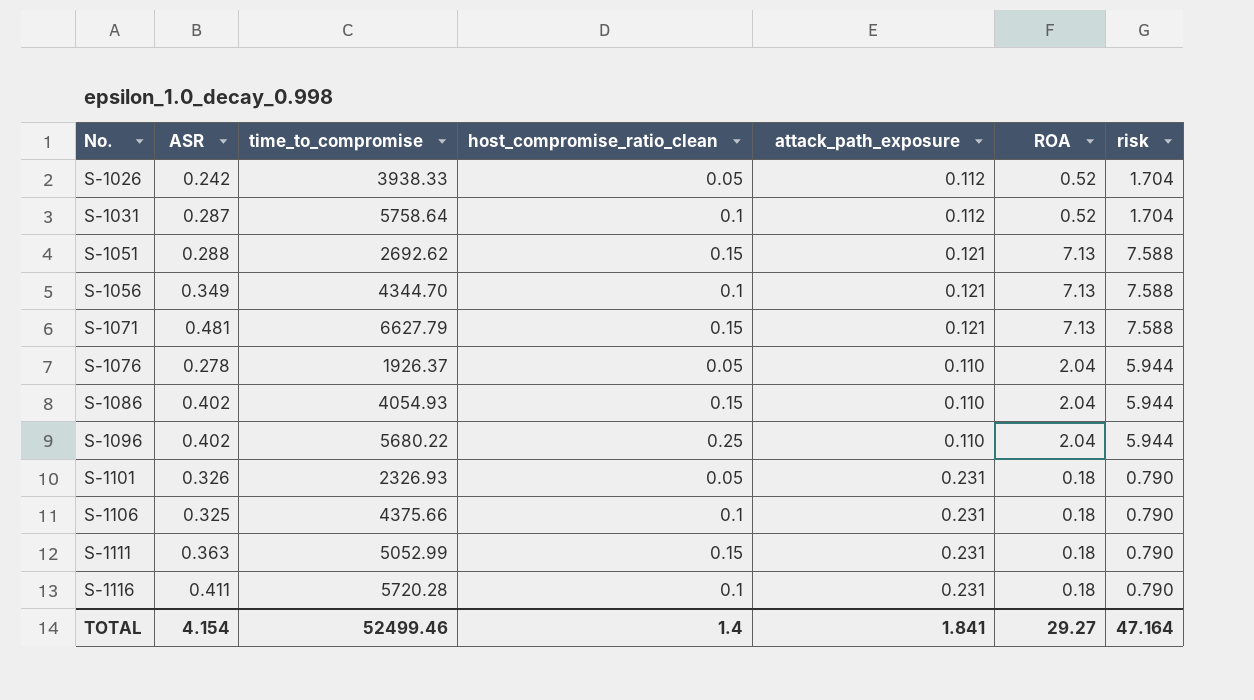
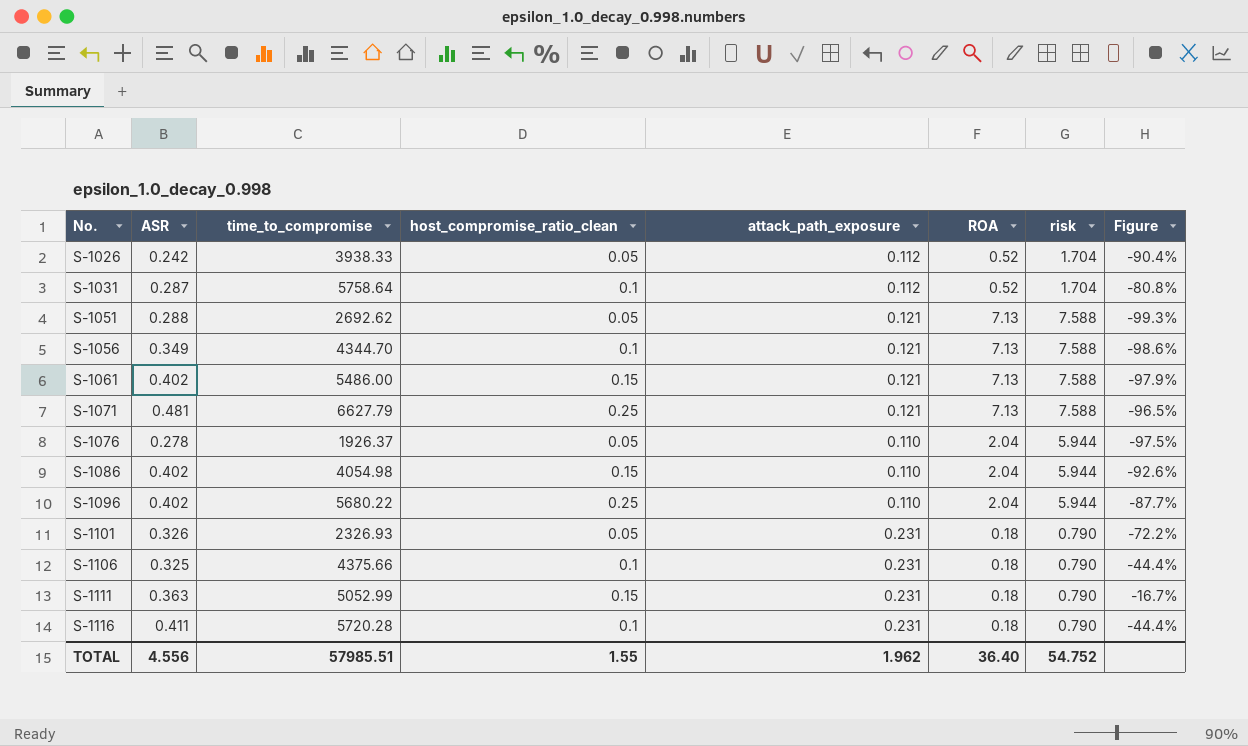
column Figure | formula: none -> ([host_compromise_ratio_clean] - [ROA]) / [ROA]
S-1051 | host_compromise_ratio_clean: 0.15 -> 0.05
row S-1061: none -> 0.402 | 5486.00 | 0.15 | 0.121 | 7.13 | 7.588 | -97.9%
S-1071 | host_compromise_ratio_clean: 0.15 -> 0.25
S-1086 | time_to_compromise: 4054.93 -> 4054.98
TOTAL | ASR: 4.154 -> 4.556
TOTAL | time_to_compromise: 52499.46 -> 57985.51
TOTAL | host_compromise_ratio_clean: 1.4 -> 1.55
TOTAL | attack_path_exposure: 1.841 -> 1.962
TOTAL | ROA: 29.27 -> 36.40
TOTAL | risk: 47.164 -> 54.752

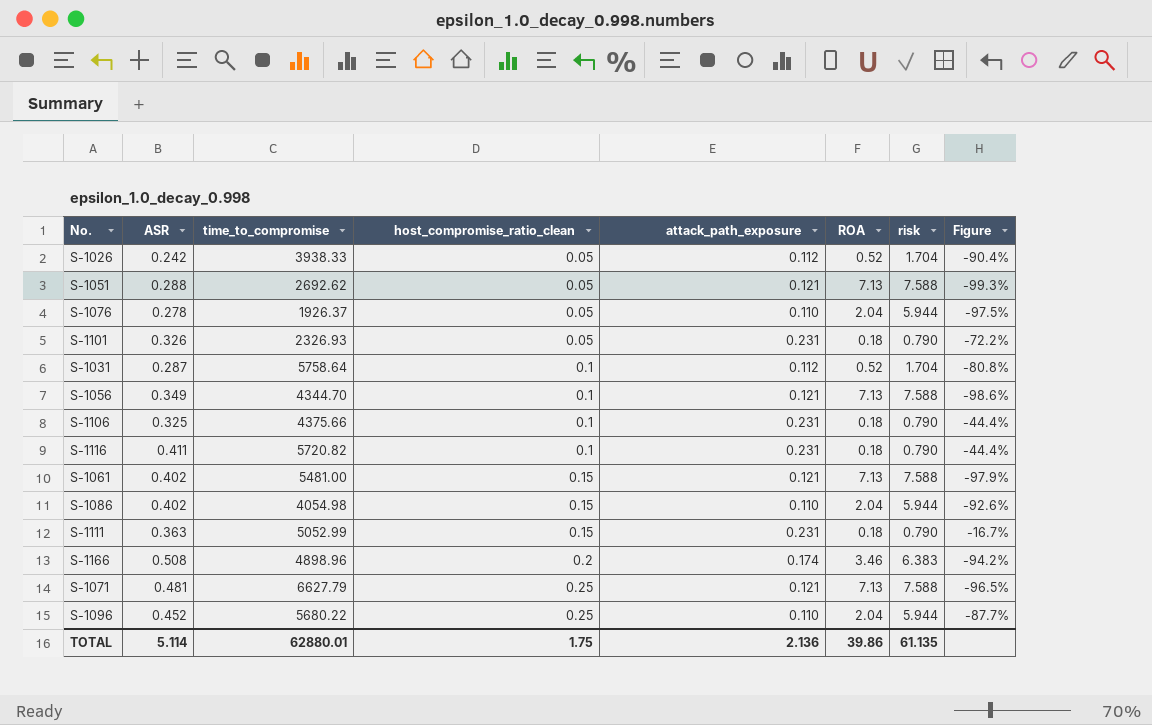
row order: No. ascending -> host_compromise_ratio_clean ascending
S-1116 | time_to_compromise: 5720.28 -> 5720.82
S-1061 | time_to_compromise: 5486.00 -> 5481.00
row S-1166: none -> 0.508 | 4898.96 | 0.2 | 0.174 | 3.46 | 6.383 | -94.2%
S-1096 | ASR: 0.402 -> 0.452
TOTAL | ASR: 4.556 -> 5.114
TOTAL | time_to_compromise: 57985.51 -> 62880.01
TOTAL | host_compromise_ratio_clean: 1.55 -> 1.75
TOTAL | attack_path_exposure: 1.962 -> 2.136
TOTAL | ROA: 36.40 -> 39.86
TOTAL | risk: 54.752 -> 61.135

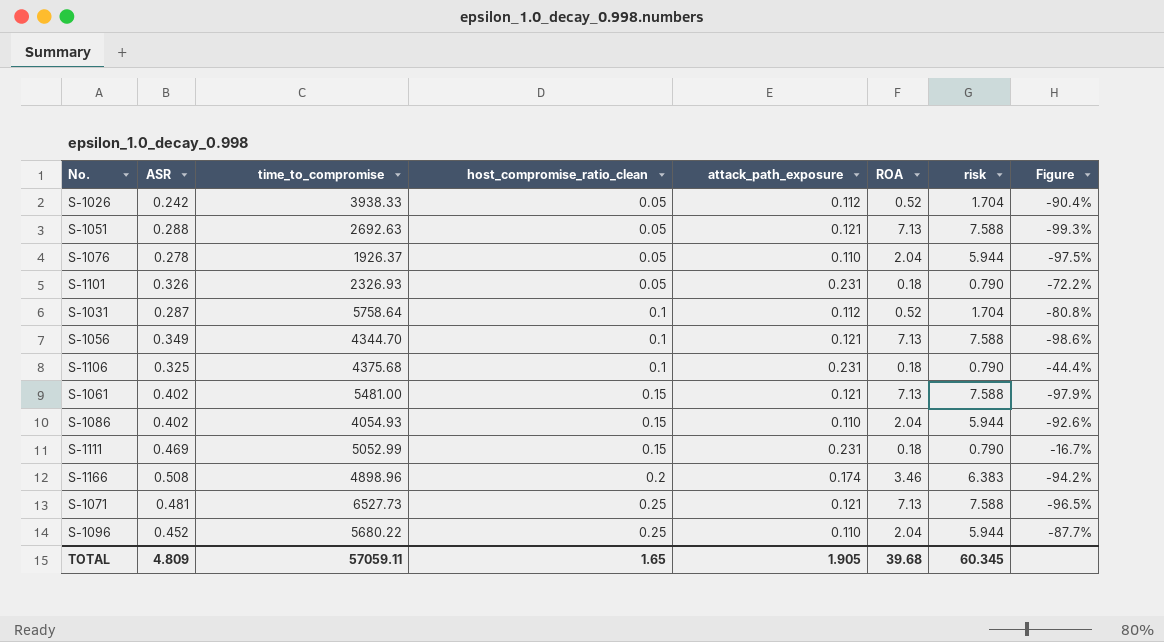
row S-1116: 0.411 | 5720.82 | 0.1 | 0.231 | 0.18 | 0.790 | -44.4% -> none
S-1051 | time_to_compromise: 2692.62 -> 2692.63
S-1106 | time_to_compromise: 4375.66 -> 4375.68
S-1086 | time_to_compromise: 4054.98 -> 4054.93
S-1111 | ASR: 0.363 -> 0.469
S-1071 | time_to_compromise: 6627.79 -> 6527.73
TOTAL | ASR: 5.114 -> 4.809
TOTAL | time_to_compromise: 62880.01 -> 57059.11
TOTAL | host_compromise_ratio_clean: 1.75 -> 1.65
TOTAL | attack_path_exposure: 2.136 -> 1.905
TOTAL | ROA: 39.86 -> 39.68
TOTAL | risk: 61.135 -> 60.345

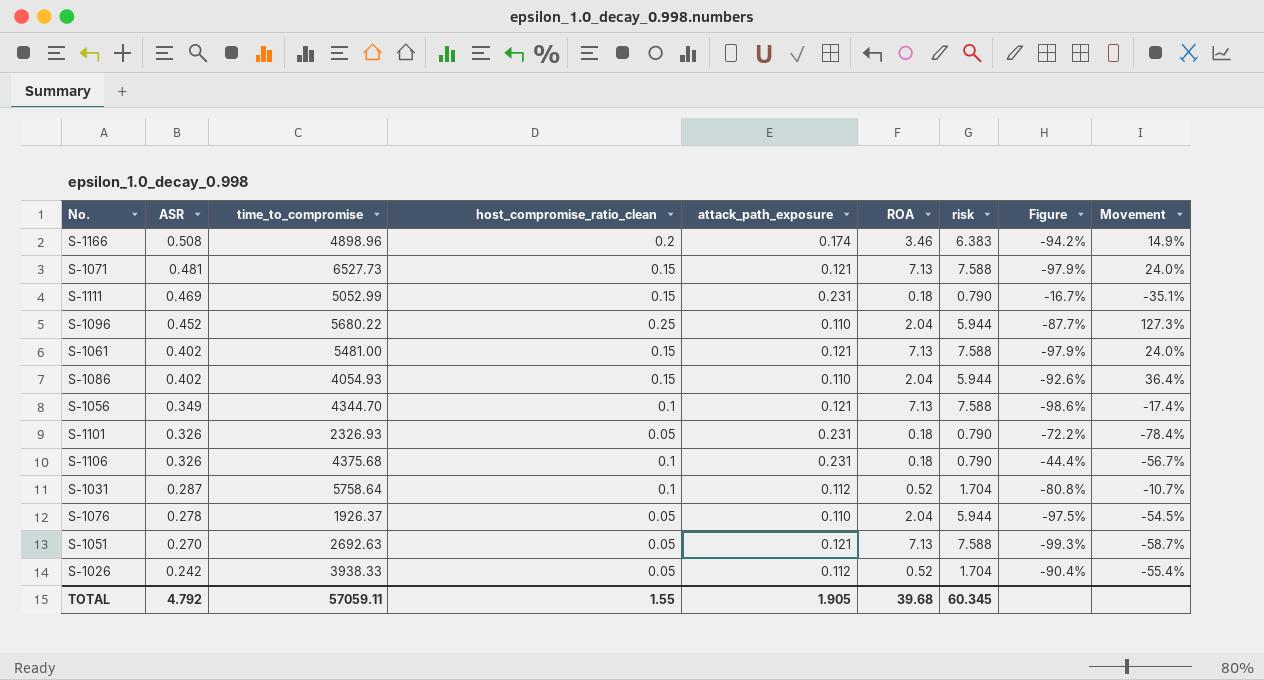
row order: host_compromise_ratio_clean ascending -> ASR descending
column Movement | formula: none -> ([host_compromise_ratio_clean] - [attack_path_exposure]) / [attack_path_exposure]
S-1071 | host_compromise_ratio_clean: 0.25 -> 0.15
S-1071 | Figure: -96.5% -> -97.9%
S-1106 | ASR: 0.325 -> 0.326
S-1051 | ASR: 0.288 -> 0.270
TOTAL | ASR: 4.809 -> 4.792
TOTAL | host_compromise_ratio_clean: 1.65 -> 1.55

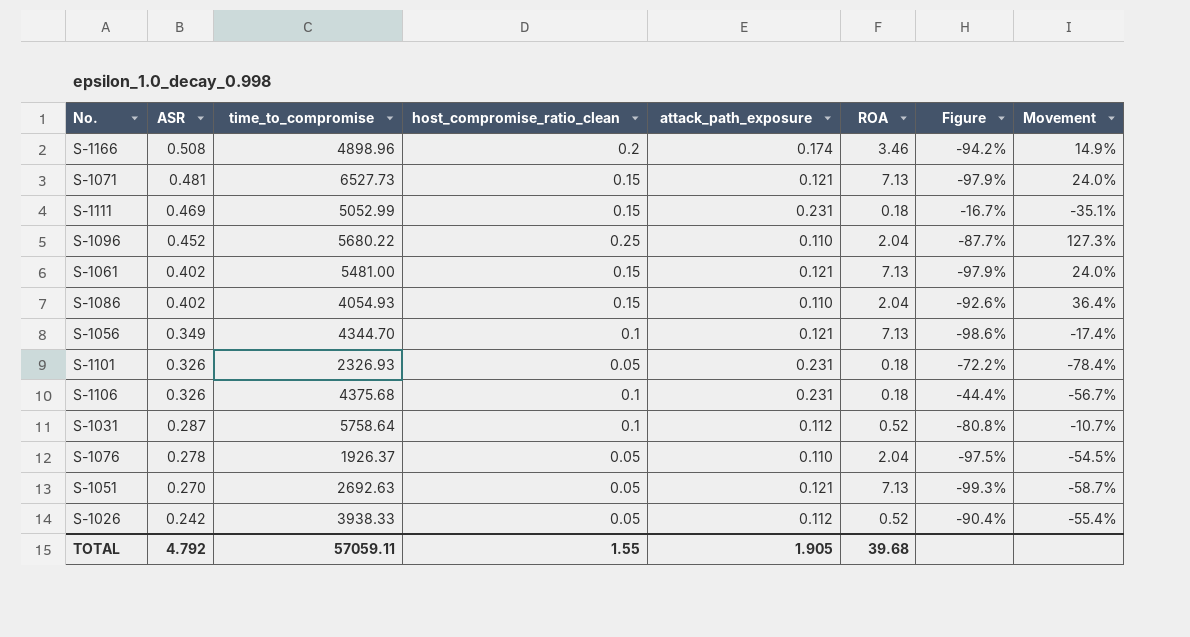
column risk | position: 7 -> none

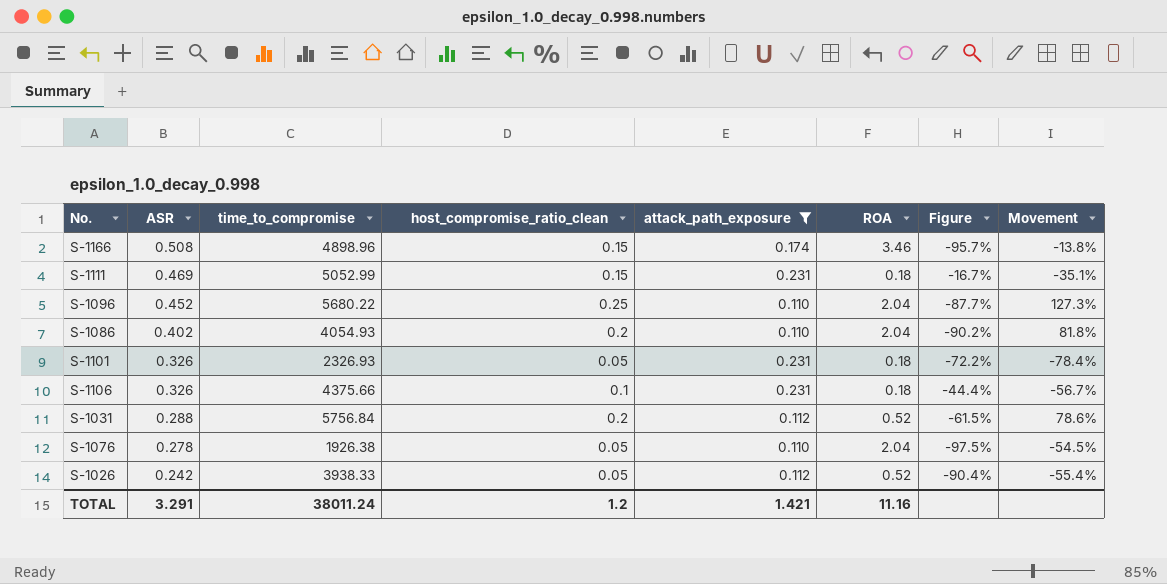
filter: none -> attack_path_exposure != 0.121
S-1166 | host_compromise_ratio_clean: 0.2 -> 0.15
S-1166 | Figure: -94.2% -> -95.7%
S-1166 | Movement: 14.9% -> -13.8%
S-1086 | host_compromise_ratio_clean: 0.15 -> 0.2
S-1086 | Figure: -92.6% -> -90.2%
S-1086 | Movement: 36.4% -> 81.8%
S-1106 | time_to_compromise: 4375.68 -> 4375.66
S-1031 | ASR: 0.287 -> 0.288
S-1031 | time_to_compromise: 5758.64 -> 5756.84
S-1031 | host_compromise_ratio_clean: 0.1 -> 0.2
S-1031 | Figure: -80.8% -> -61.5%
S-1031 | Movement: -10.7% -> 78.6%
S-1076 | time_to_compromise: 1926.37 -> 1926.38
TOTAL | ASR: 4.792 -> 3.291
TOTAL | time_to_compromise: 57059.11 -> 38011.24
TOTAL | host_compromise_ratio_clean: 1.55 -> 1.2
TOTAL | attack_path_exposure: 1.905 -> 1.421
TOTAL | ROA: 39.68 -> 11.16

